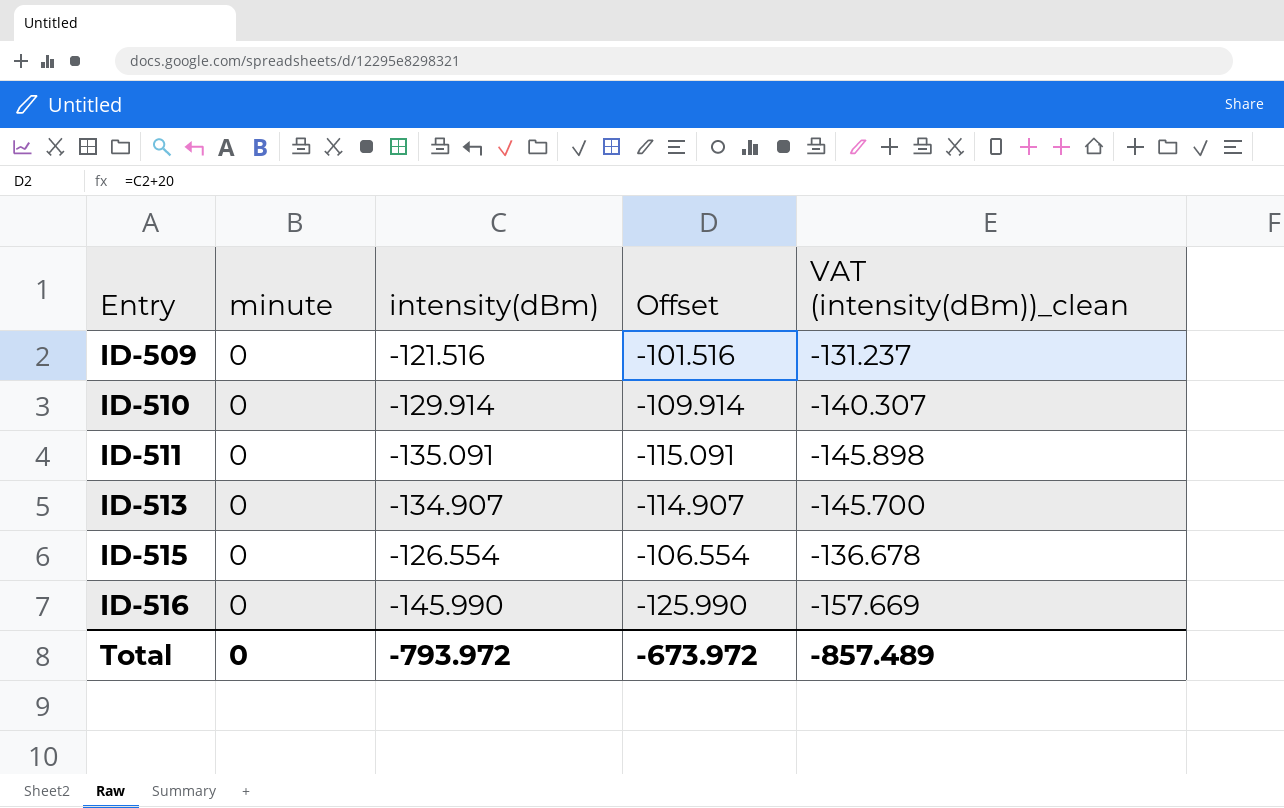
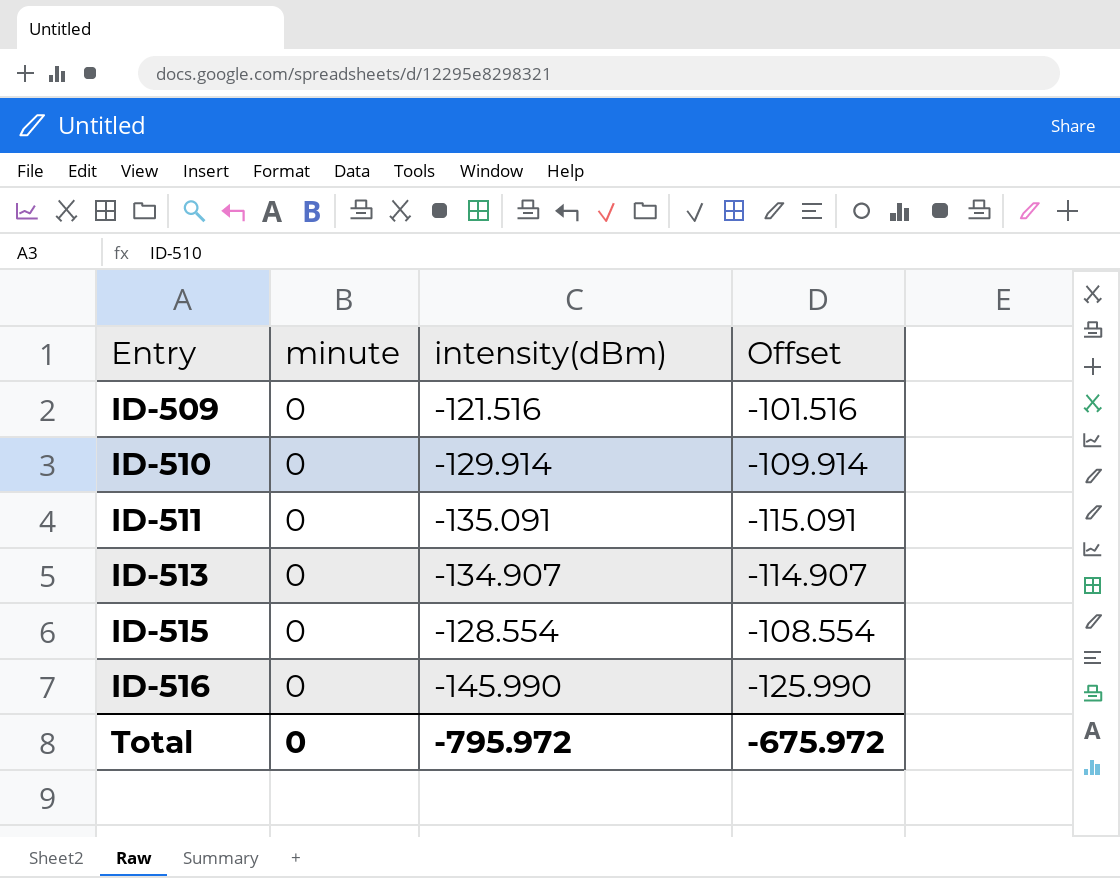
column VAT (intensity(dBm))_clean | formula: [intensity(dBm)] * 1.08 -> none
ID-515 | intensity(dBm): -126.554 -> -128.554
ID-515 | Offset: -106.554 -> -108.554
Total | intensity(dBm): -793.972 -> -795.972
Total | Offset: -673.972 -> -675.972

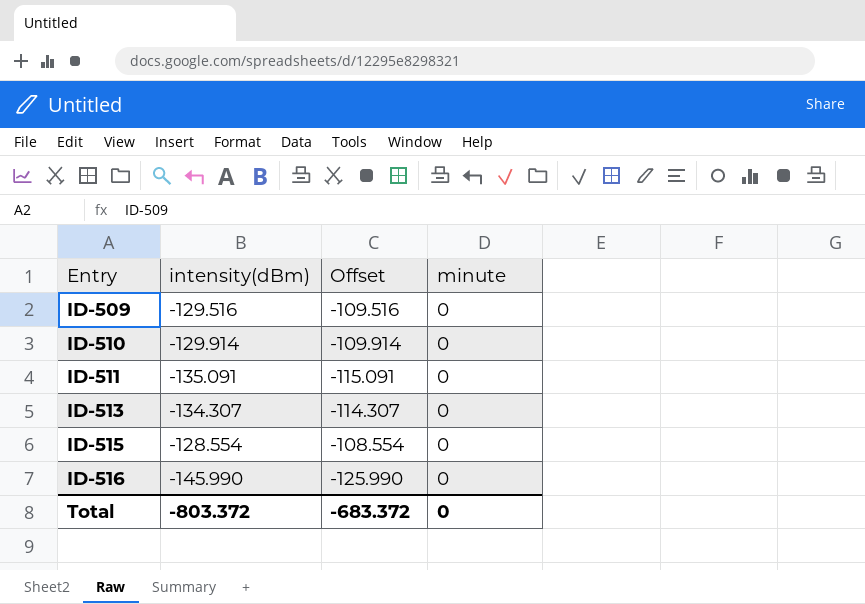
column minute | position: 2 -> 4
ID-509 | intensity(dBm): -121.516 -> -129.516
ID-509 | Offset: -101.516 -> -109.516
ID-513 | intensity(dBm): -134.907 -> -134.307
ID-513 | Offset: -114.907 -> -114.307
Total | intensity(dBm): -795.972 -> -803.372
Total | Offset: -675.972 -> -683.372

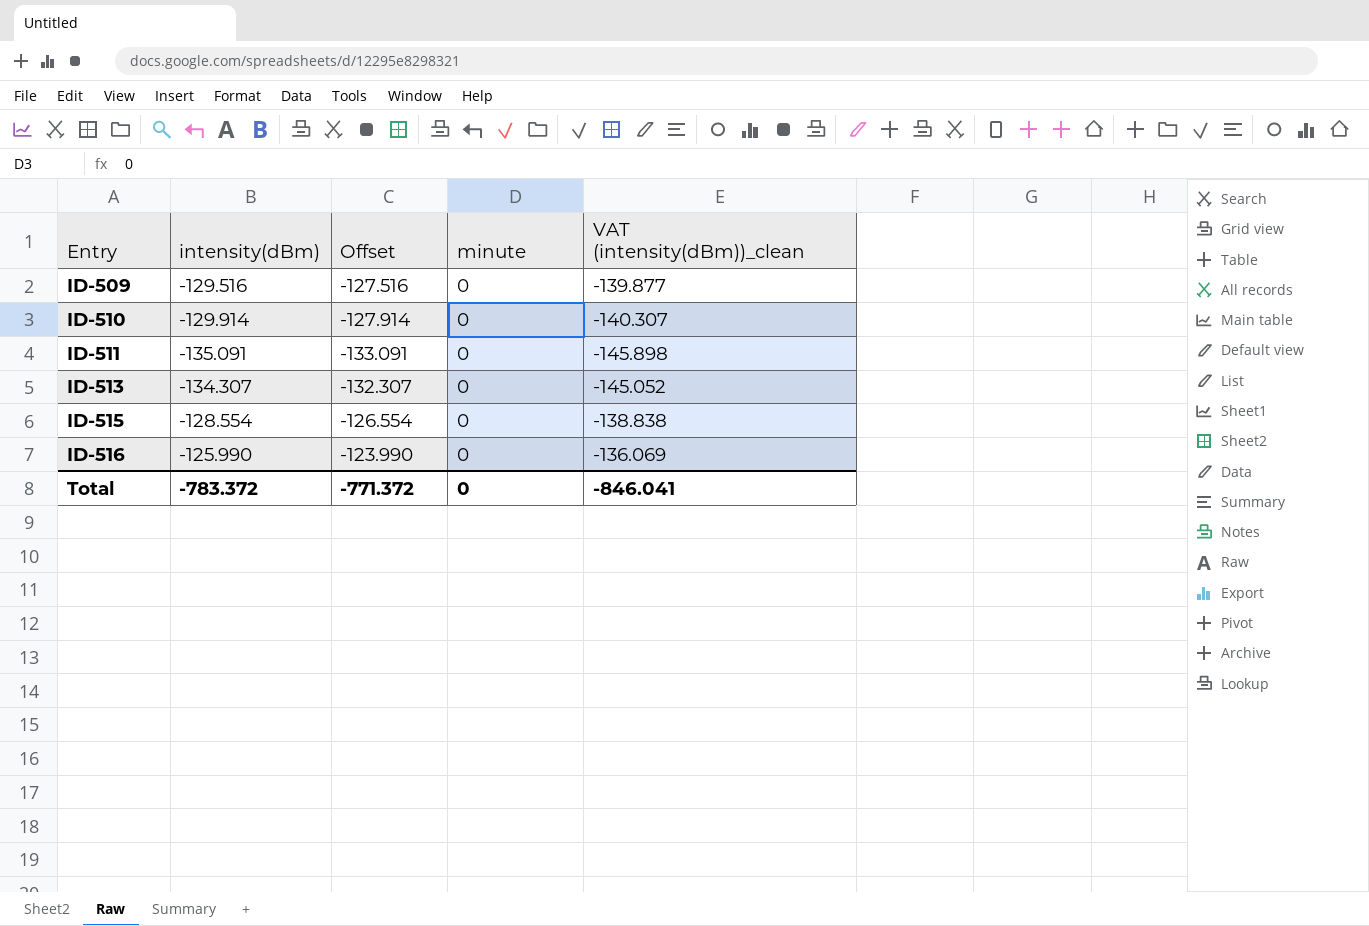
column Offset | formula: [intensity(dBm)] + 20 -> [intensity(dBm)] + 2
column VAT (intensity(dBm))_clean | formula: none -> [intensity(dBm)] * 1.08
ID-516 | intensity(dBm): -145.990 -> -125.990
Total | intensity(dBm): -803.372 -> -783.372
Total | Offset: -683.372 -> -771.372

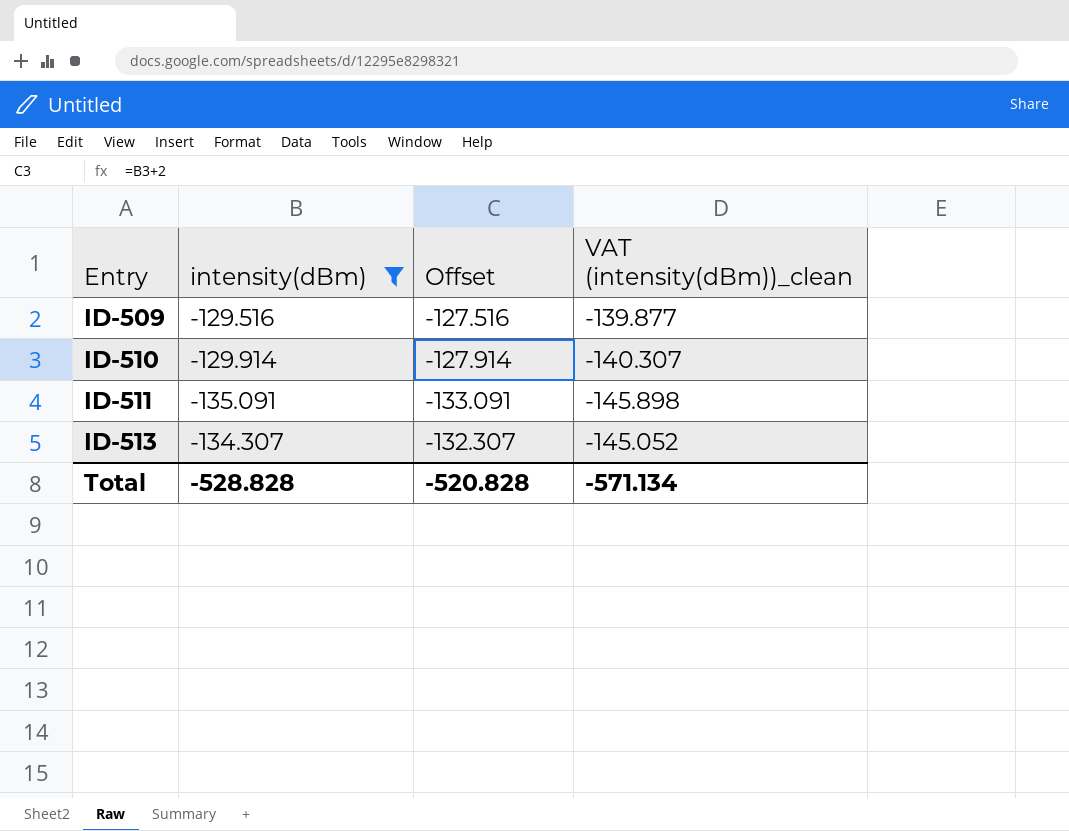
filter: none -> intensity(dBm) <= -129.516
column minute | position: 4 -> none
Total | intensity(dBm): -783.372 -> -528.828
Total | Offset: -771.372 -> -520.828
Total | VAT (intensity(dBm))_clean: -846.041 -> -571.134

